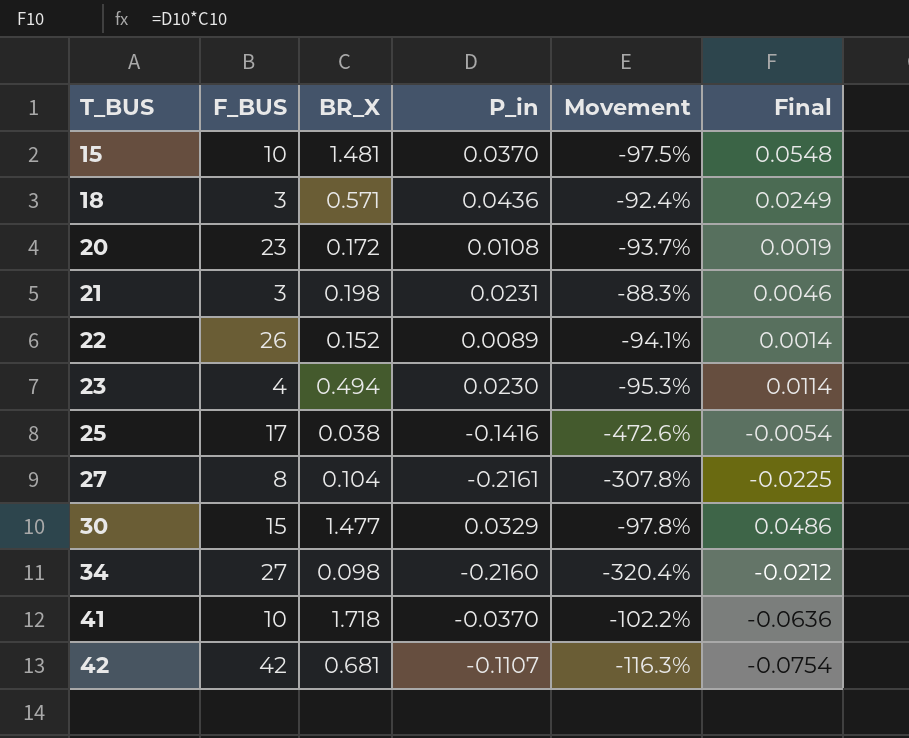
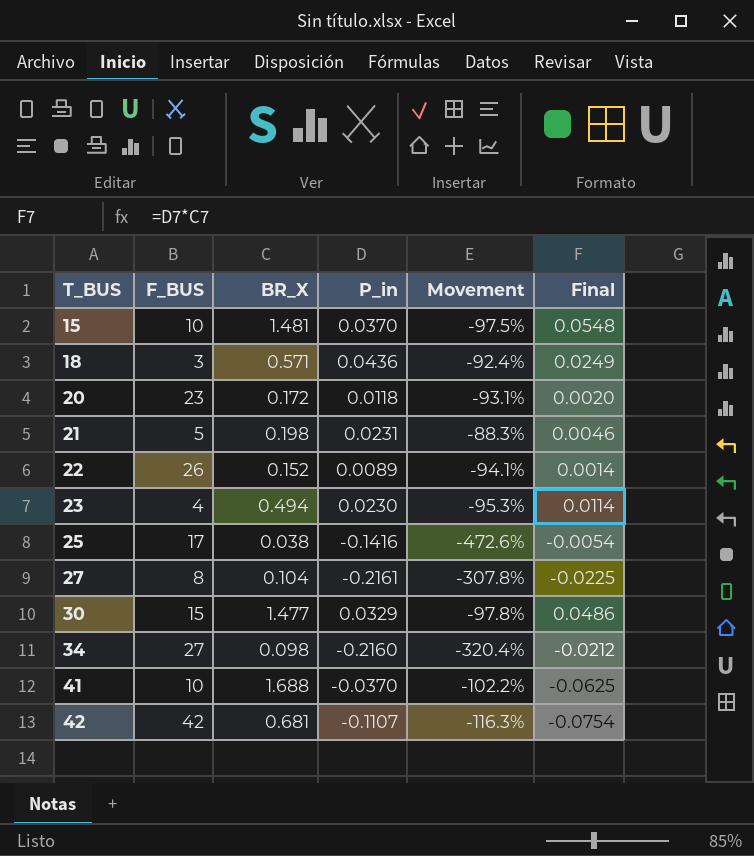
20 | P_in: 0.0108 -> 0.0118
20 | Movement: -93.7% -> -93.1%
20 | Final: 0.0019 -> 0.0020
21 | F_BUS: 3 -> 5
41 | BR_X: 1.718 -> 1.688
41 | Final: -0.0636 -> -0.0625

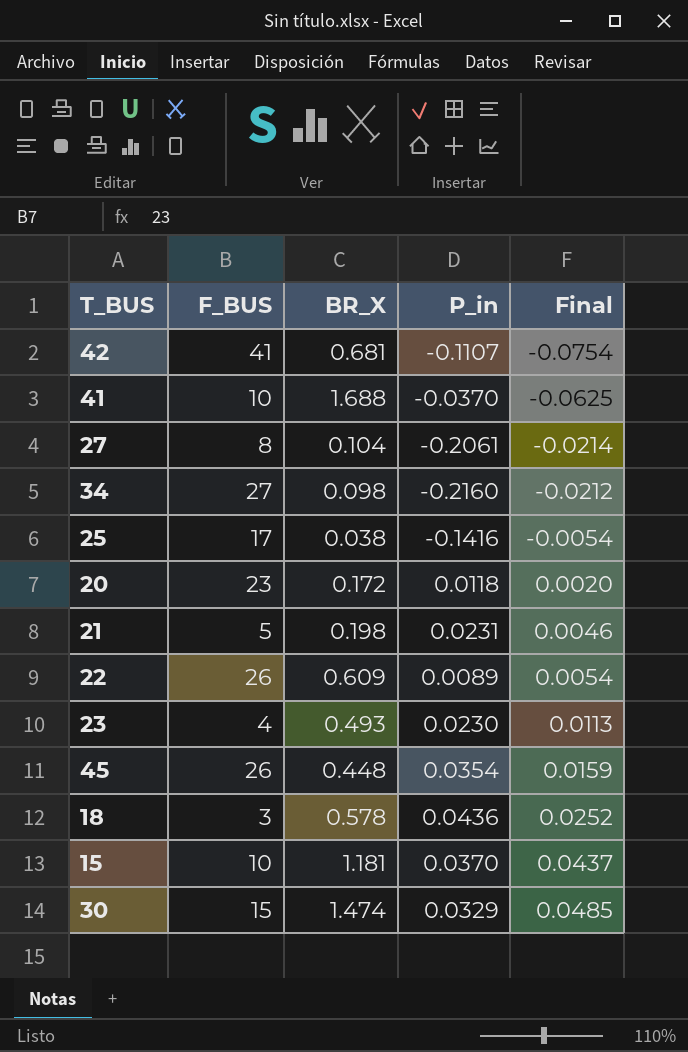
row order: T_BUS ascending -> Final ascending
column Movement | formula: ([P_in] - [BR_X]) / [BR_X] -> none
42 | F_BUS: 42 -> 41
27 | P_in: -0.2161 -> -0.2061
27 | Final: -0.0225 -> -0.0214
22 | BR_X: 0.152 -> 0.609
22 | Final: 0.0014 -> 0.0054
23 | BR_X: 0.494 -> 0.493
23 | Final: 0.0114 -> 0.0113
row 45: none -> 26 | 0.448 | 0.0354 | 0.0159
18 | BR_X: 0.571 -> 0.578
18 | Final: 0.0249 -> 0.0252
15 | BR_X: 1.481 -> 1.181
15 | Final: 0.0548 -> 0.0437
30 | BR_X: 1.477 -> 1.474
30 | Final: 0.0486 -> 0.0485

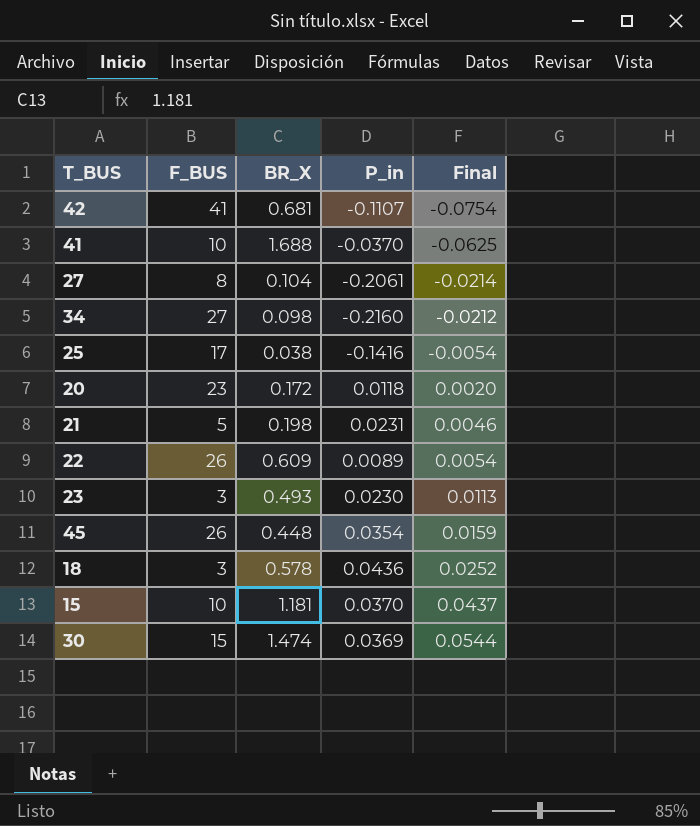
23 | F_BUS: 4 -> 3
30 | P_in: 0.0329 -> 0.0369
30 | Final: 0.0485 -> 0.0544

